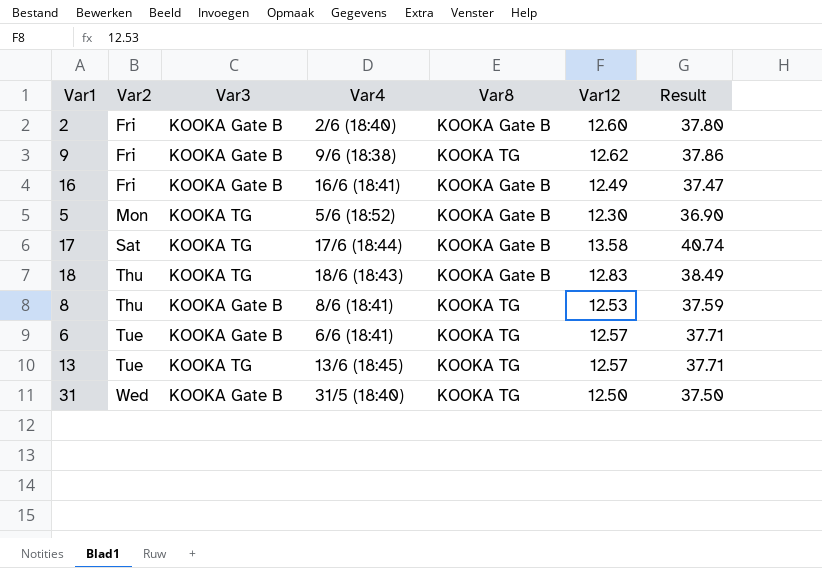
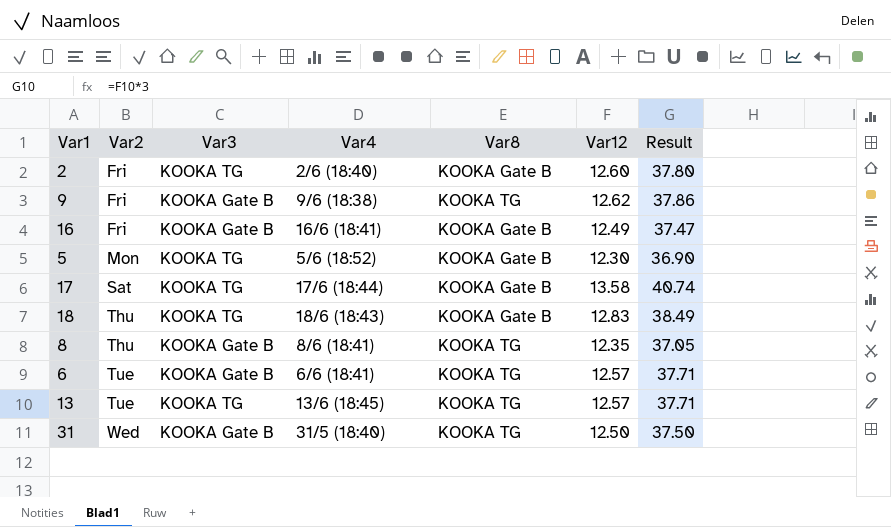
2 | Var3: KOOKA Gate B -> KOOKA TG
8 | Var12: 12.53 -> 12.35
8 | Result: 37.59 -> 37.05

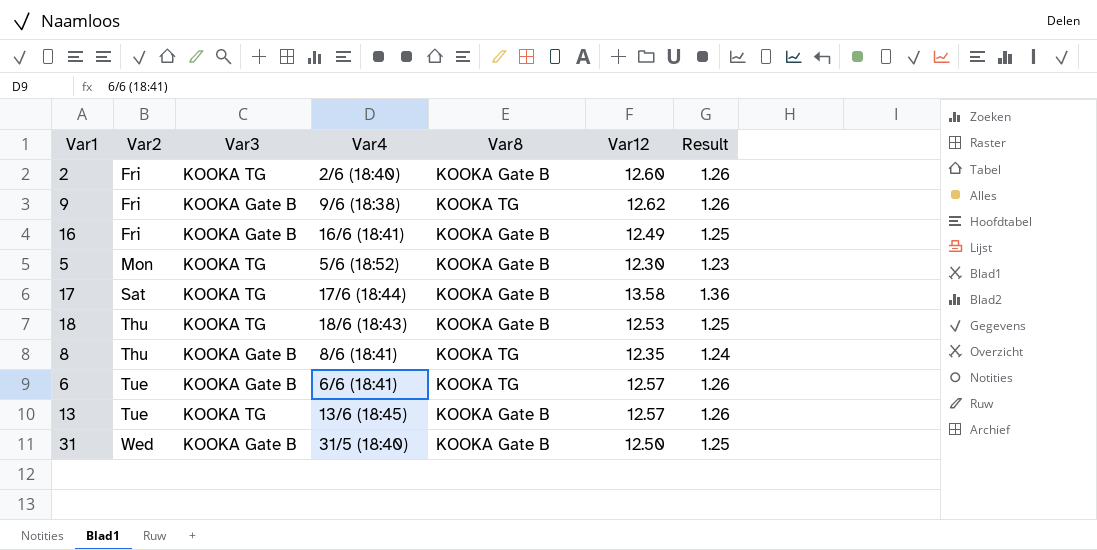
column Result | formula: [Var12] * 3 -> [Var12] * 0.1
18 | Var12: 12.83 -> 12.53
13 | Var8: KOOKA TG -> KOOKA Gate B
31 | Var8: KOOKA TG -> KOOKA Gate B

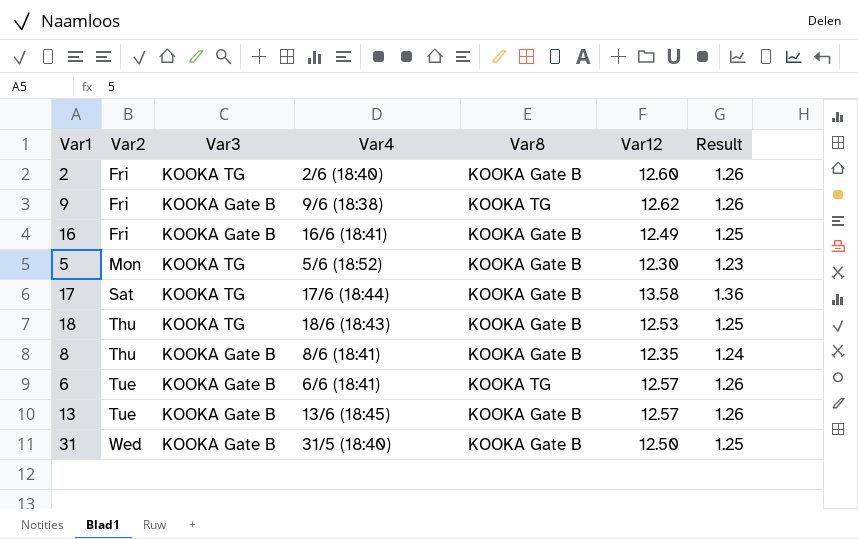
8 | Var8: KOOKA TG -> KOOKA Gate B
13 | Var3: KOOKA TG -> KOOKA Gate B

